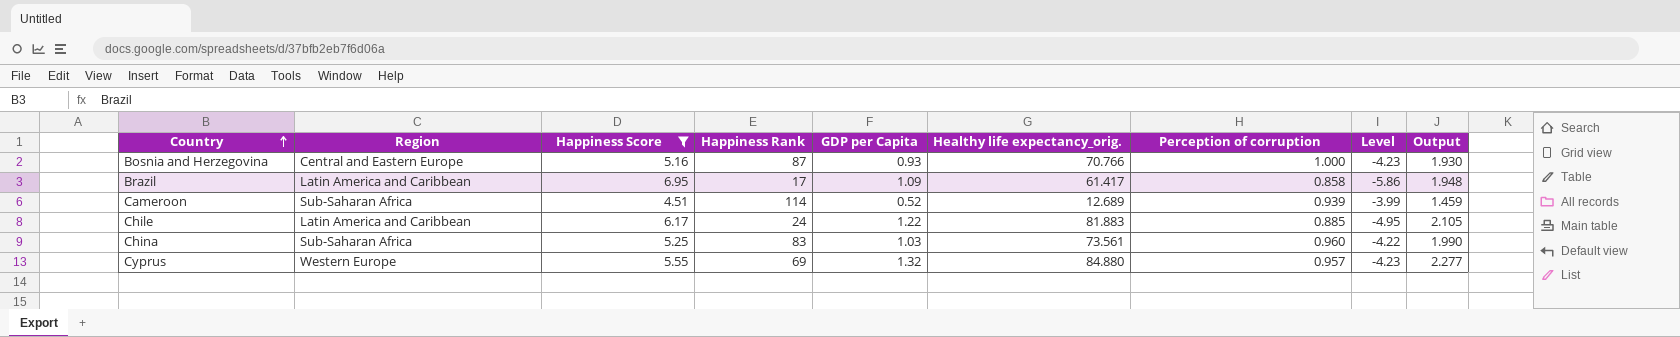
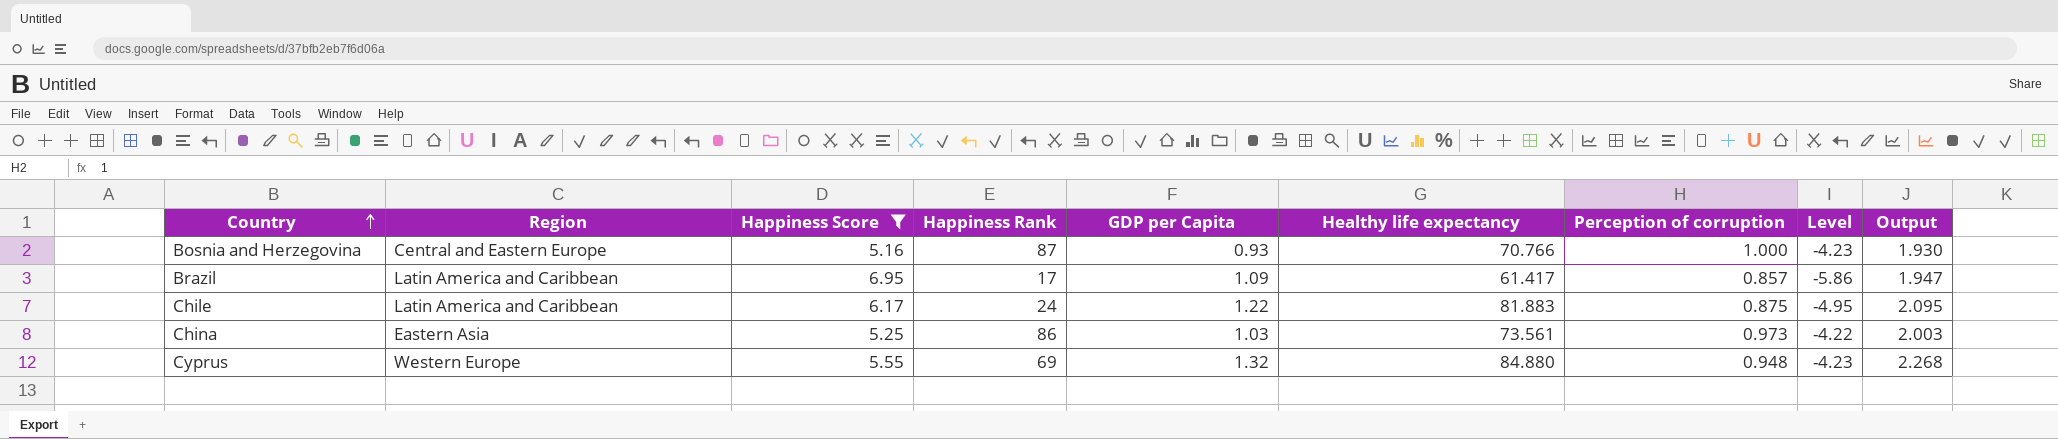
column name: Healthy life expectancy_orig. -> Healthy life expectancy
row Cameroon: Sub-Saharan Africa | 4.51 | 114 | 0.52 | 12.689 | 0.939 | -3.99 | 1.459 -> none
Brazil | Perception of corruption: 0.858 -> 0.857
Brazil | Output: 1.948 -> 1.947
Chile | Perception of corruption: 0.885 -> 0.875
Chile | Output: 2.105 -> 2.095
China | Region: Sub-Saharan Africa -> Eastern Asia
China | Happiness Rank: 83 -> 86
China | Perception of corruption: 0.960 -> 0.973
China | Output: 1.990 -> 2.003
Cyprus | Perception of corruption: 0.957 -> 0.948
Cyprus | Output: 2.277 -> 2.268

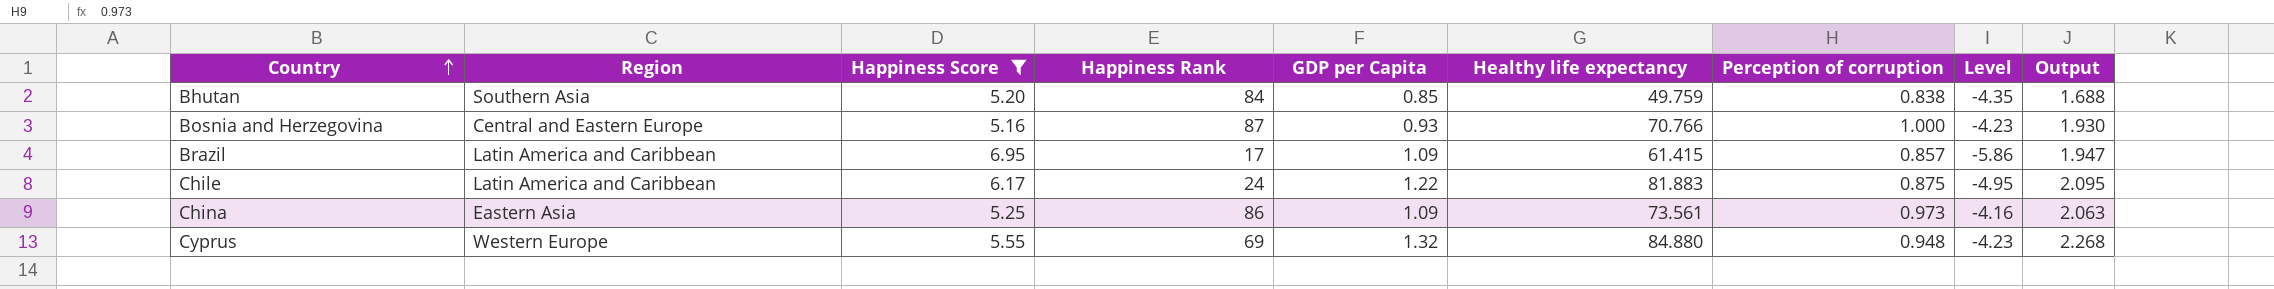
row Bhutan: none -> Southern Asia | 5.20 | 84 | 0.85 | 49.759 | 0.838 | -4.35 | 1.688
Brazil | Healthy life expectancy: 61.417 -> 61.415
China | GDP per Capita: 1.03 -> 1.09
China | Level: -4.22 -> -4.16
China | Output: 2.003 -> 2.063

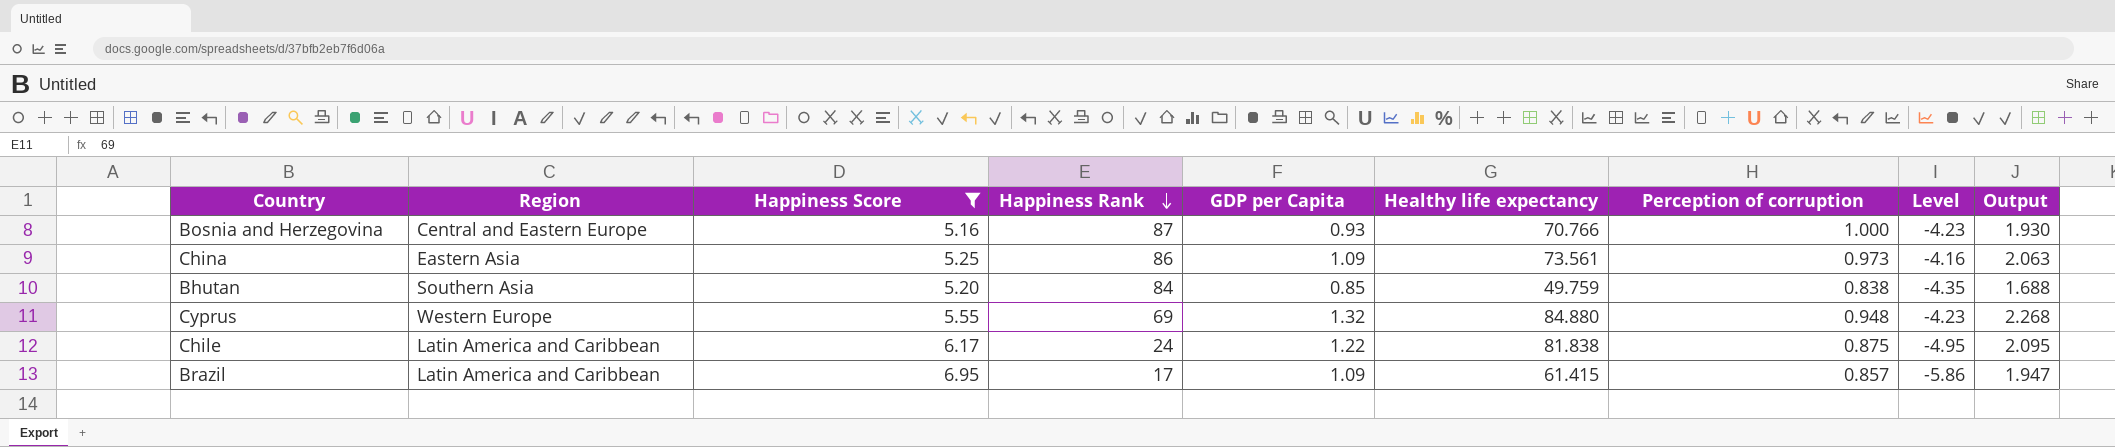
row order: Country ascending -> Happiness Rank descending
Chile | Healthy life expectancy: 81.883 -> 81.838

